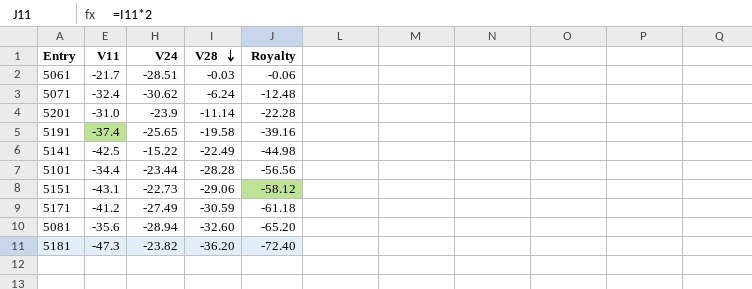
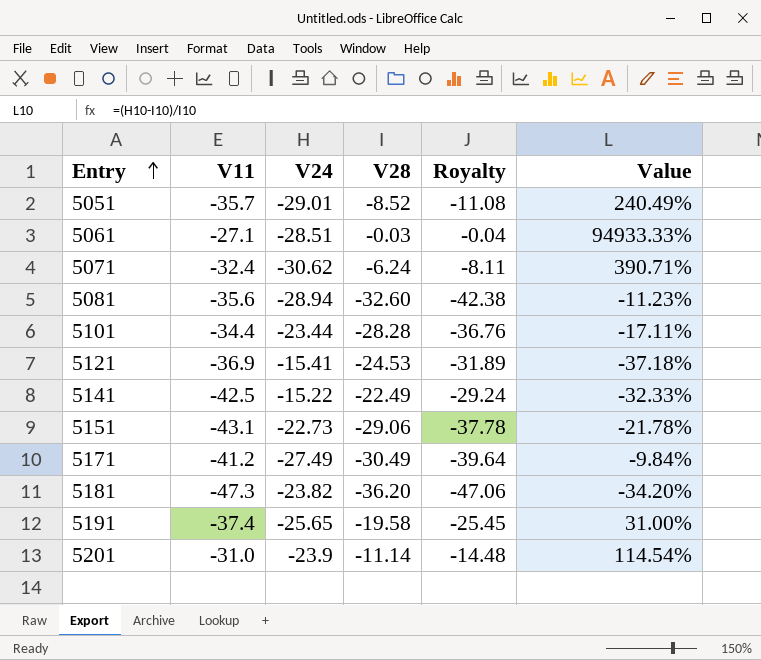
row order: V28 descending -> Entry ascending
column Royalty | formula: [V28] * 2 -> [V28] * 1.3
column Value | formula: none -> ([V24] - [V28]) / [V28]
row 5051: none -> -35.7 | -29.01 | -8.52 | -11.08 | 240.49%
5061 | V11: -21.7 -> -27.1
row 5121: none -> -36.9 | -15.41 | -24.53 | -31.89 | -37.18%
5171 | V28: -30.59 -> -30.49

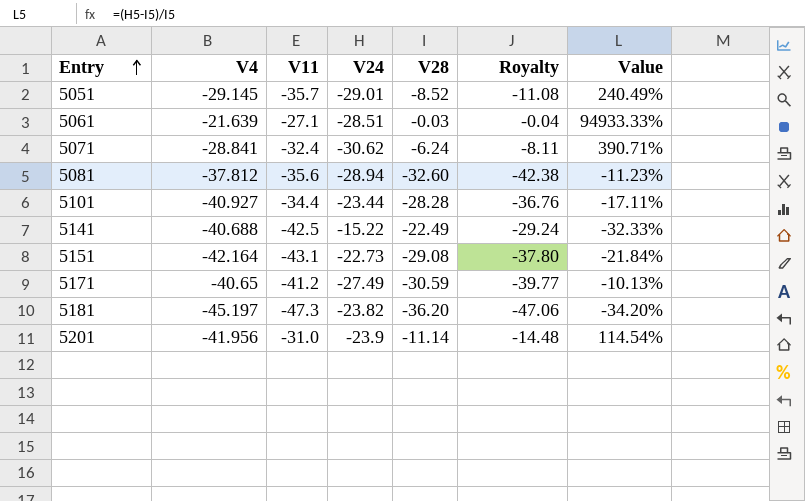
column V4 | position: none -> 2
row 5121: -36.9 | -15.41 | -24.53 | -31.89 | -37.18% -> none
row 5191: -37.4 | -25.65 | -19.58 | -25.45 | 31.00% -> none
5151 | V28: -29.06 -> -29.08
5151 | Royalty: -37.78 -> -37.80
5151 | Value: -21.78% -> -21.84%
5171 | V28: -30.49 -> -30.59
5171 | Royalty: -39.64 -> -39.77
5171 | Value: -9.84% -> -10.13%

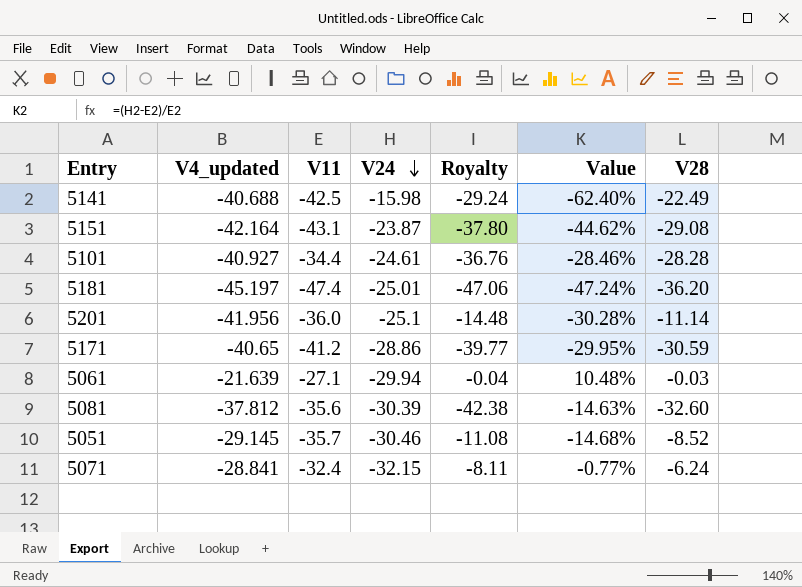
row order: Entry ascending -> V24 descending
column name: V4 -> V4_updated
column Value | formula: ([V24] - [V28]) / [V28] -> ([V24] - [V11]) / [V11]
column V28 | position: 5 -> 7
5141 | V24: -15.22 -> -15.98
5151 | V24: -22.73 -> -23.87
5101 | V24: -23.44 -> -24.61
5181 | V11: -47.3 -> -47.4
5181 | V24: -23.82 -> -25.01
5201 | V11: -31.0 -> -36.0
5201 | V24: -23.9 -> -25.1
5171 | V24: -27.49 -> -28.86
5061 | V24: -28.51 -> -29.94
5081 | V24: -28.94 -> -30.39
5051 | V24: -29.01 -> -30.46
5071 | V24: -30.62 -> -32.15

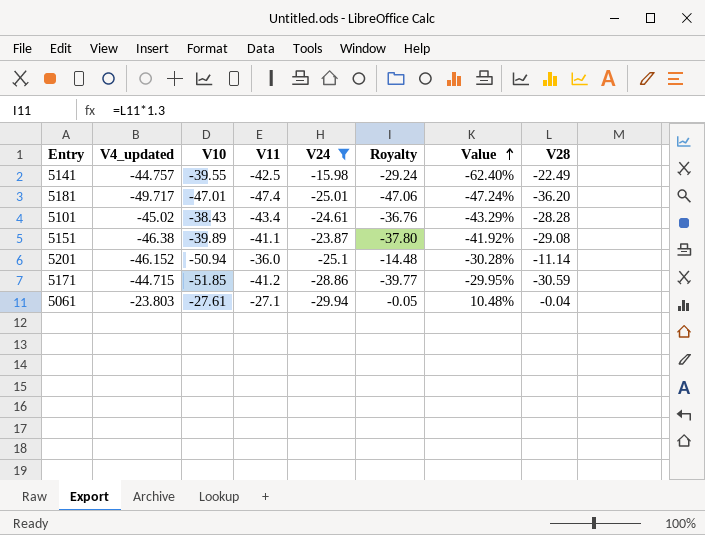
filter: none -> V24 >= -29.94
row order: V24 descending -> Value ascending
column V10 | position: none -> 3
5141 | V4_updated: -40.688 -> -44.757
5181 | V4_updated: -45.197 -> -49.717
5101 | V4_updated: -40.927 -> -45.02
5101 | V11: -34.4 -> -43.4
5101 | Value: -28.46% -> -43.29%
5151 | V4_updated: -42.164 -> -46.38
5151 | V11: -43.1 -> -41.1
5151 | Value: -44.62% -> -41.92%
5201 | V4_updated: -41.956 -> -46.152
5171 | V4_updated: -40.65 -> -44.715
5061 | V4_updated: -21.639 -> -23.803
5061 | Royalty: -0.04 -> -0.05
5061 | V28: -0.03 -> -0.04

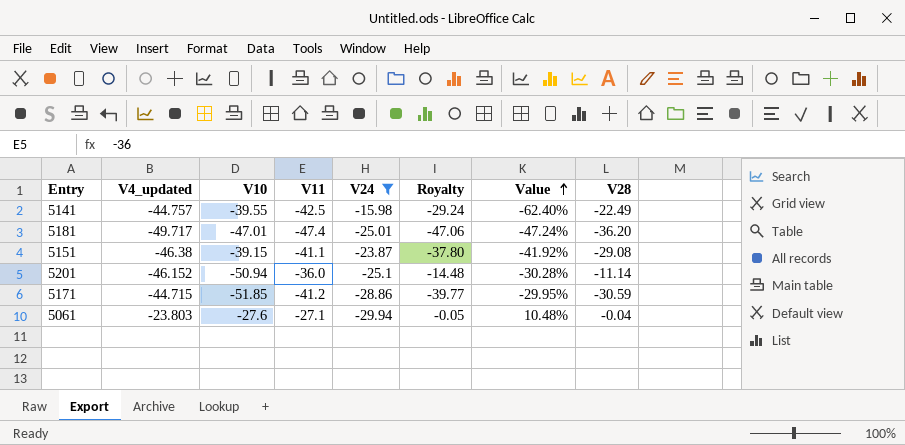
row 5101: -45.02 | -38.43 | -43.4 | -24.61 | -36.76 | -43.29% | -28.28 -> none
5151 | V10: -39.89 -> -39.15
5061 | V10: -27.61 -> -27.6

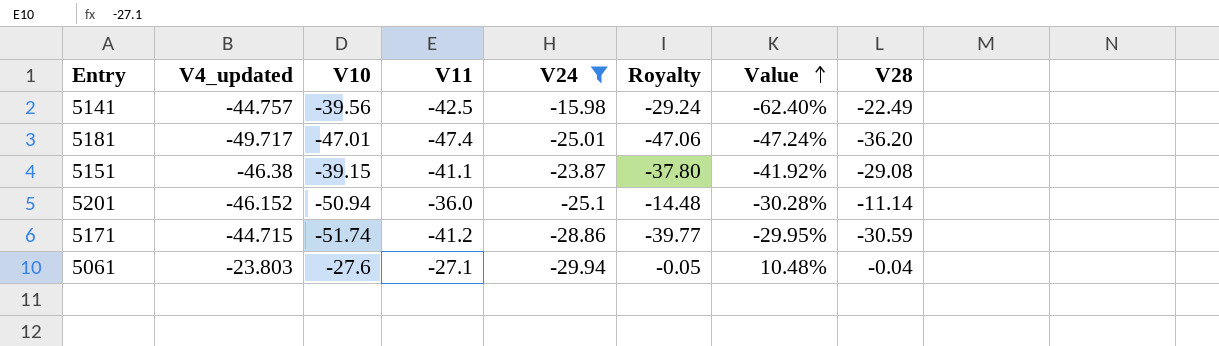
5141 | V10: -39.55 -> -39.56
5171 | V10: -51.85 -> -51.74

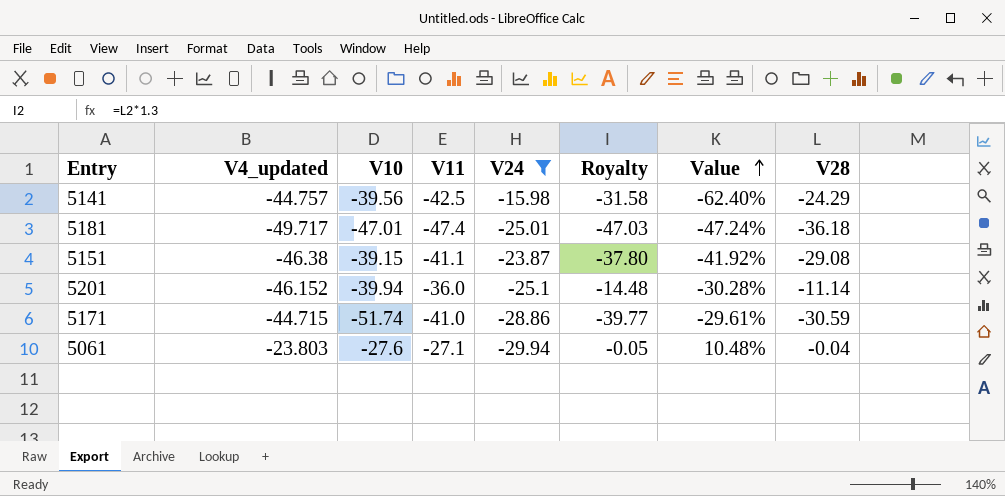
5141 | Royalty: -29.24 -> -31.58
5141 | V28: -22.49 -> -24.29
5181 | Royalty: -47.06 -> -47.03
5181 | V28: -36.20 -> -36.18
5201 | V10: -50.94 -> -39.94
5171 | V11: -41.2 -> -41.0
5171 | Value: -29.95% -> -29.61%

